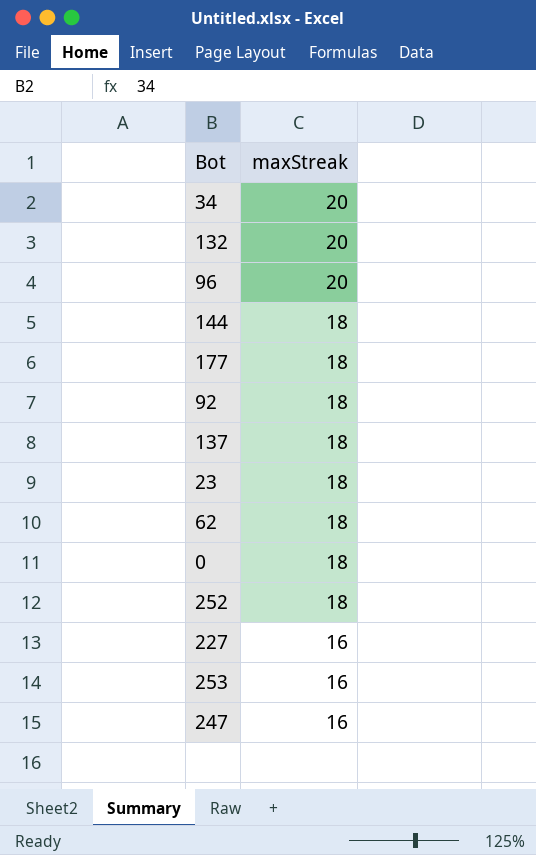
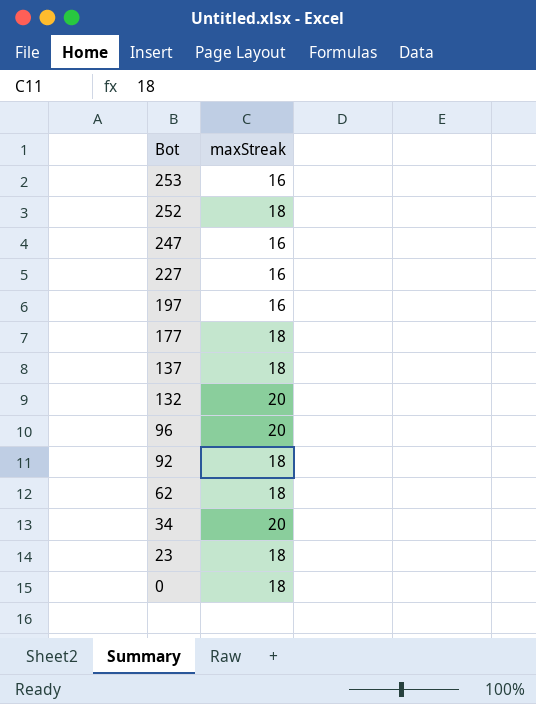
row order: maxStreak descending -> Bot descending
row 144: 18 -> none
row 197: none -> 16

